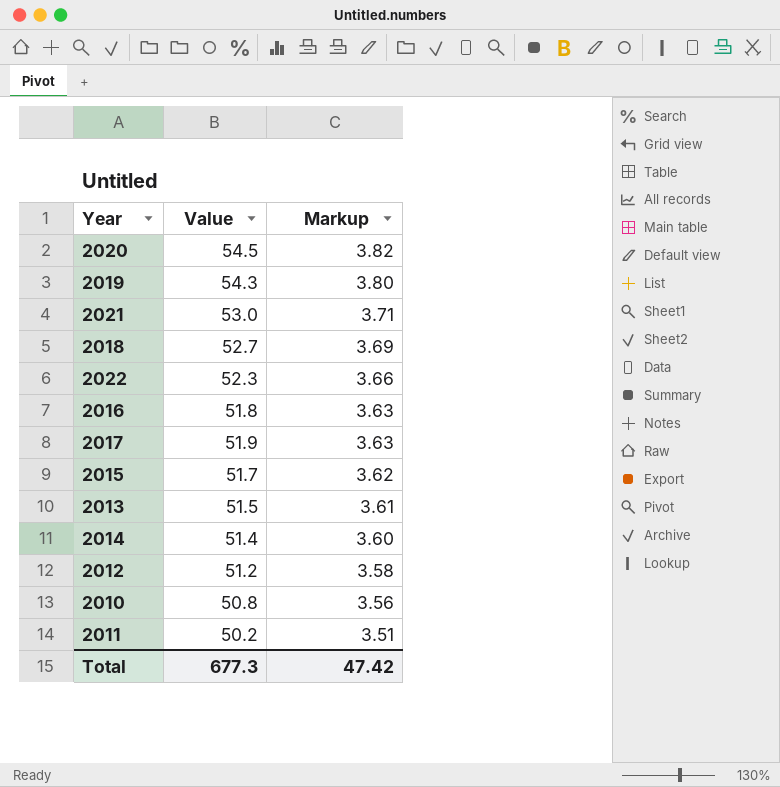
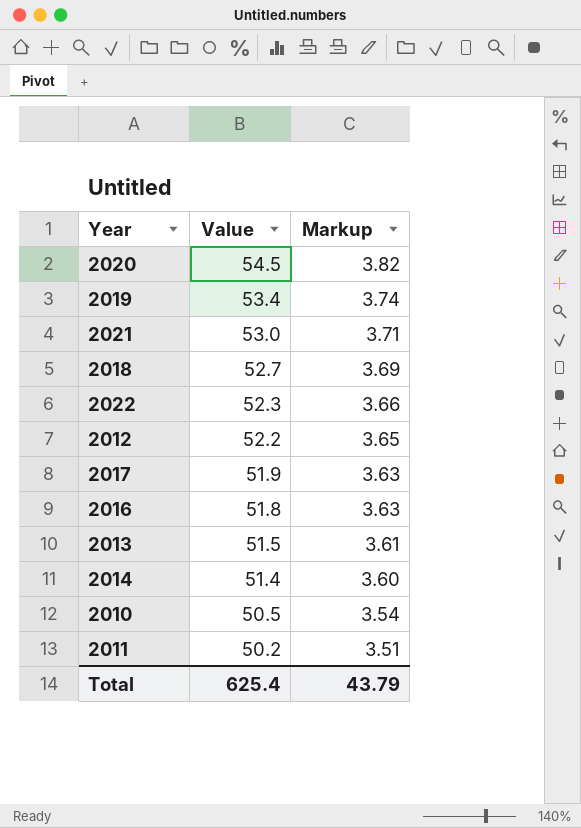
row order: Markup descending -> Value descending
row 2015: 51.7 | 3.62 -> none
2019 | Value: 54.3 -> 53.4
2019 | Markup: 3.80 -> 3.74
2012 | Value: 51.2 -> 52.2
2012 | Markup: 3.58 -> 3.65
2010 | Value: 50.8 -> 50.5
2010 | Markup: 3.56 -> 3.54
Total | Value: 677.3 -> 625.4
Total | Markup: 47.42 -> 43.79

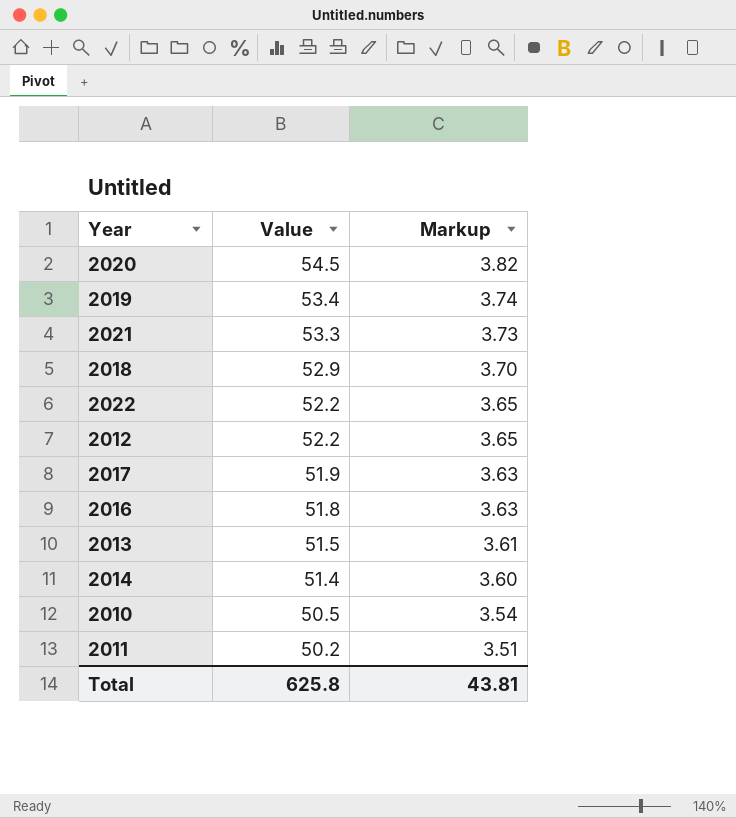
2021 | Value: 53.0 -> 53.3
2021 | Markup: 3.71 -> 3.73
2018 | Value: 52.7 -> 52.9
2018 | Markup: 3.69 -> 3.70
2022 | Value: 52.3 -> 52.2
2022 | Markup: 3.66 -> 3.65
Total | Value: 625.4 -> 625.8
Total | Markup: 43.79 -> 43.81

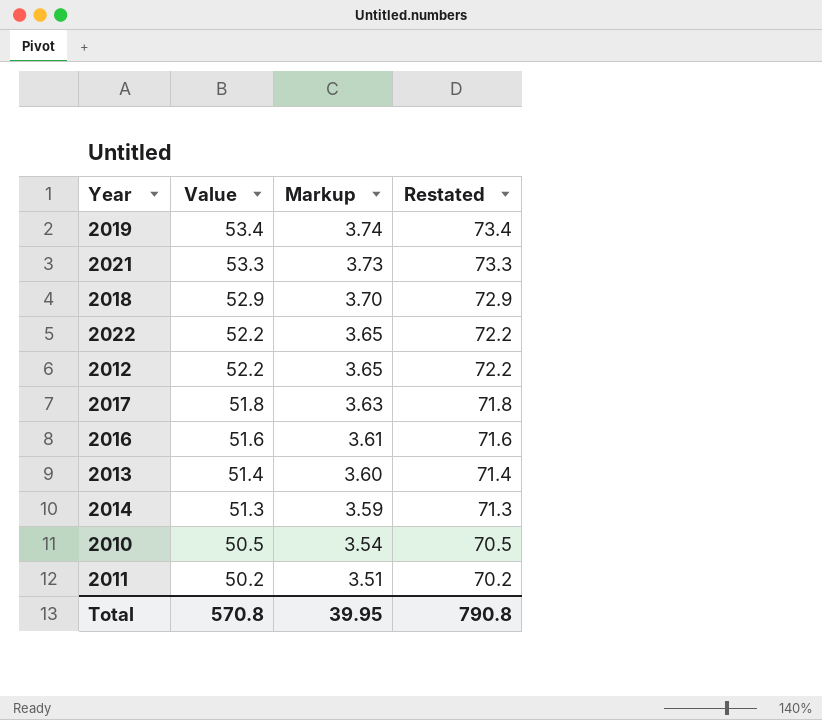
column Restated | formula: none -> [Value] + 20
row 2020: 54.5 | 3.82 -> none
2017 | Value: 51.9 -> 51.8
2016 | Value: 51.8 -> 51.6
2016 | Markup: 3.63 -> 3.61
2013 | Value: 51.5 -> 51.4
2013 | Markup: 3.61 -> 3.60
2014 | Value: 51.4 -> 51.3
2014 | Markup: 3.60 -> 3.59
Total | Value: 625.8 -> 570.8
Total | Markup: 43.81 -> 39.95

